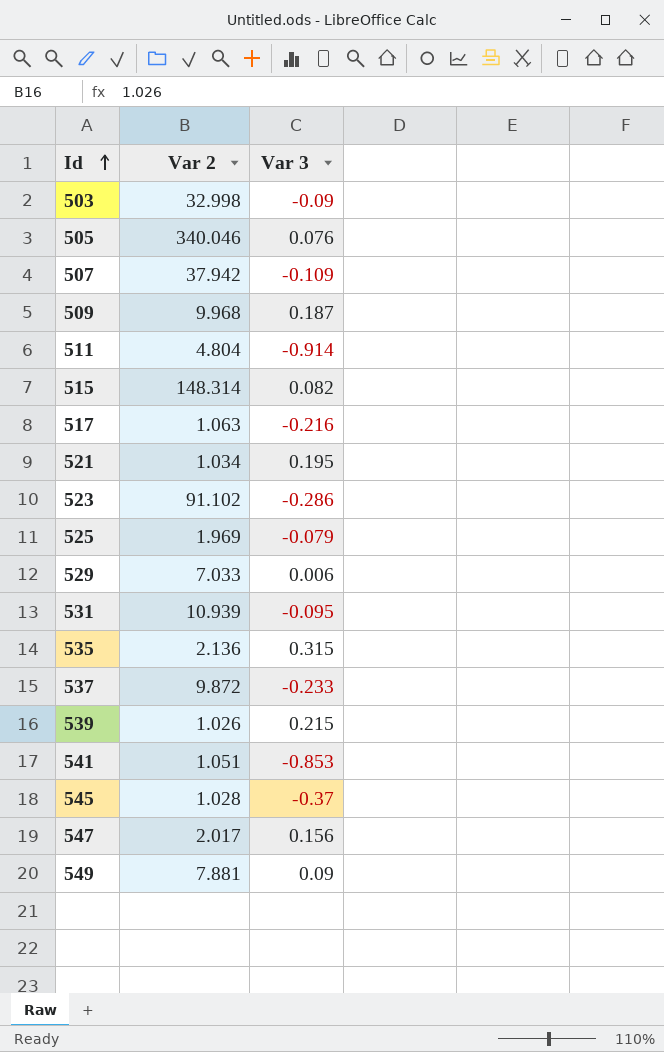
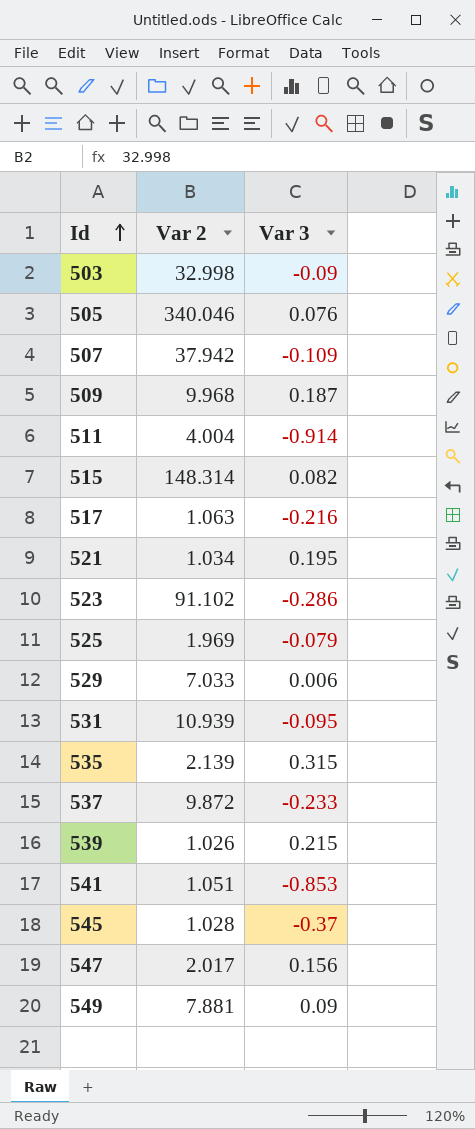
511 | Var 2: 4.804 -> 4.004
535 | Var 2: 2.136 -> 2.139

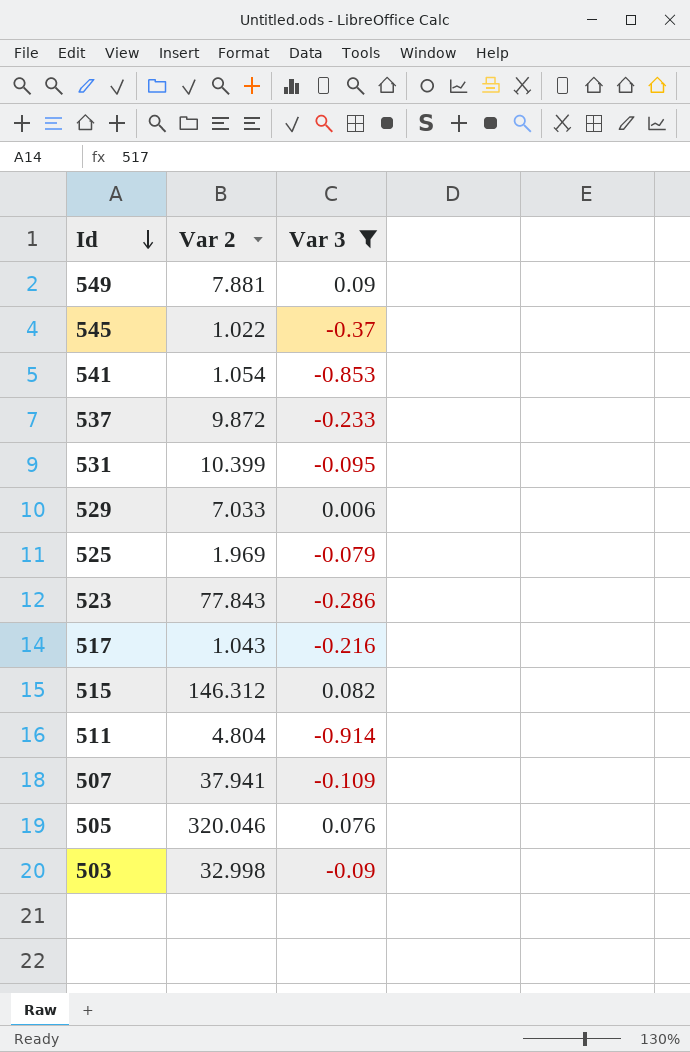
filter: none -> Var 3 <= 0.09
row order: Id ascending -> Id descending
545 | Var 2: 1.028 -> 1.022
541 | Var 2: 1.051 -> 1.054
531 | Var 2: 10.939 -> 10.399
523 | Var 2: 91.102 -> 77.843
517 | Var 2: 1.063 -> 1.043
515 | Var 2: 148.314 -> 146.312
511 | Var 2: 4.004 -> 4.804
507 | Var 2: 37.942 -> 37.941
505 | Var 2: 340.046 -> 320.046

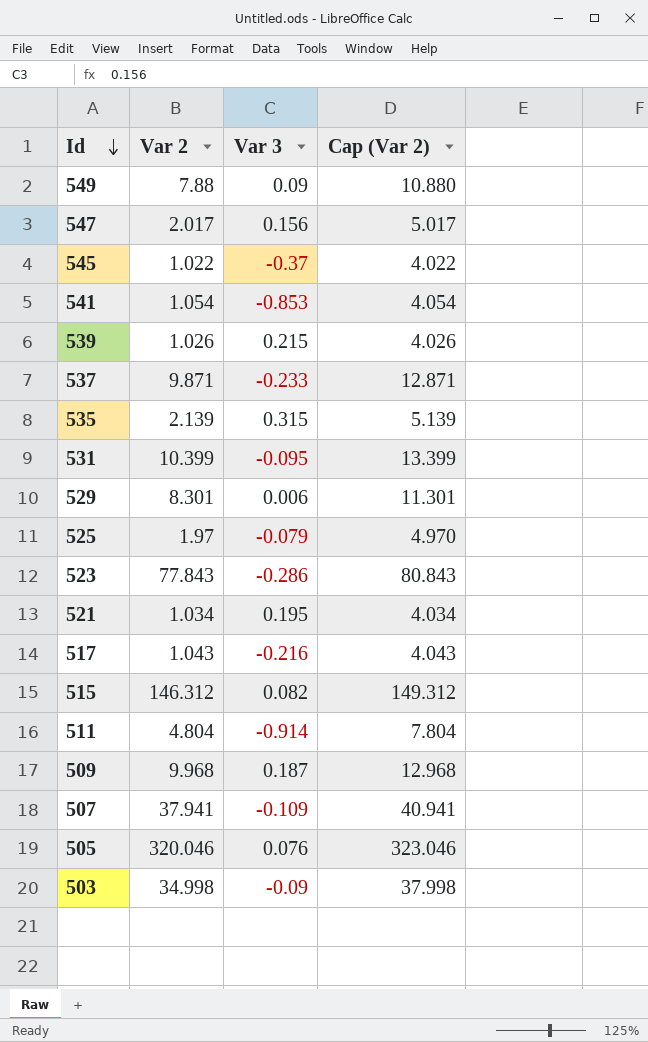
filter: Var 3 <= 0.09 -> none
column Cap (Var 2) | formula: none -> [Var 2] + 3
549 | Var 2: 7.881 -> 7.88
537 | Var 2: 9.872 -> 9.871
529 | Var 2: 7.033 -> 8.301
525 | Var 2: 1.969 -> 1.97
503 | Var 2: 32.998 -> 34.998

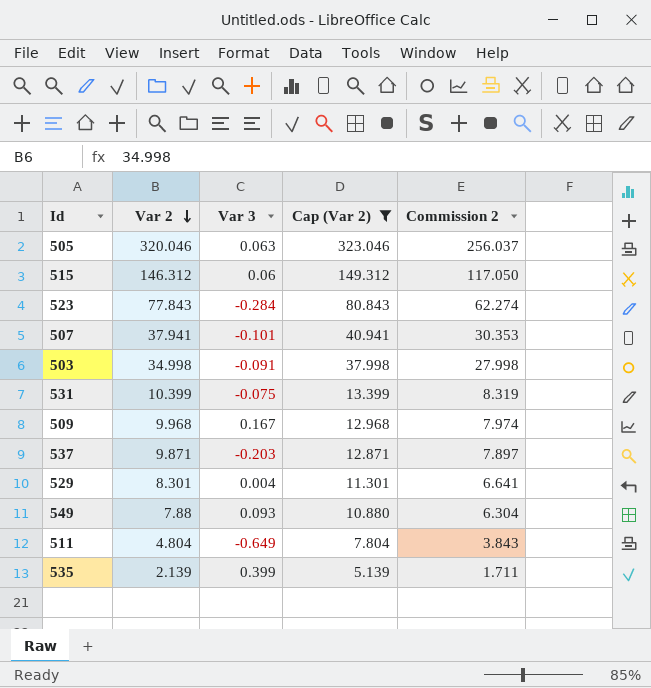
filter: none -> Cap (Var 2) >= 5.139
row order: Id descending -> Var 2 descending
column Commission 2 | formula: none -> [Var 2] * 0.8
505 | Var 3: 0.076 -> 0.063
515 | Var 3: 0.082 -> 0.06
523 | Var 3: -0.286 -> -0.284
507 | Var 3: -0.109 -> -0.101
503 | Var 3: -0.09 -> -0.091
531 | Var 3: -0.095 -> -0.075
509 | Var 3: 0.187 -> 0.167
537 | Var 3: -0.233 -> -0.203
529 | Var 3: 0.006 -> 0.004
549 | Var 3: 0.09 -> 0.093
511 | Var 3: -0.914 -> -0.649
535 | Var 3: 0.315 -> 0.399

